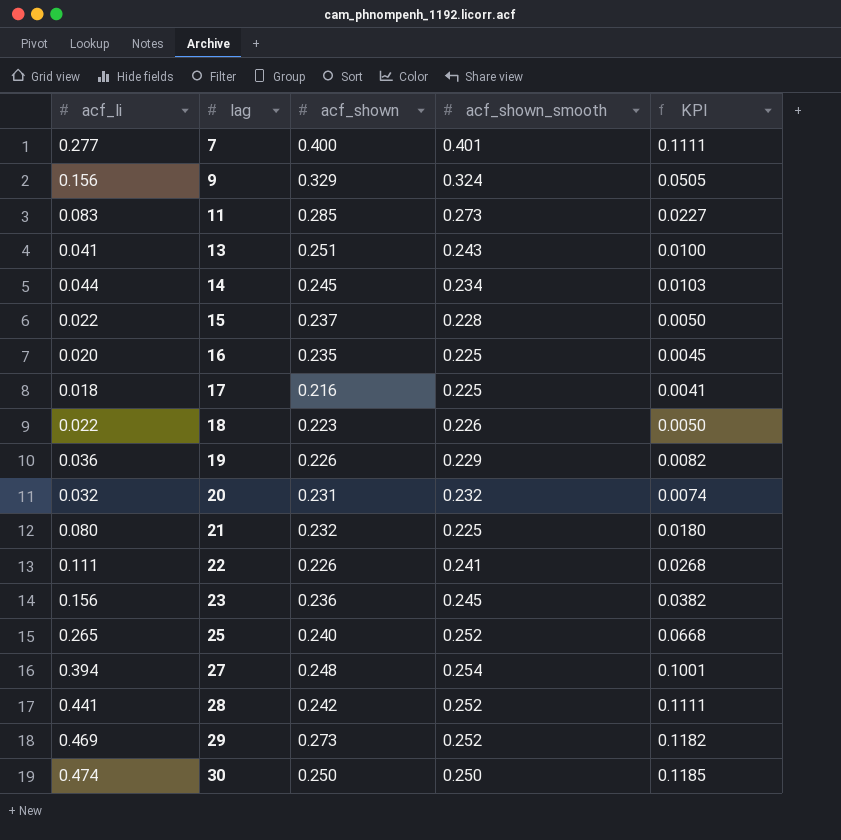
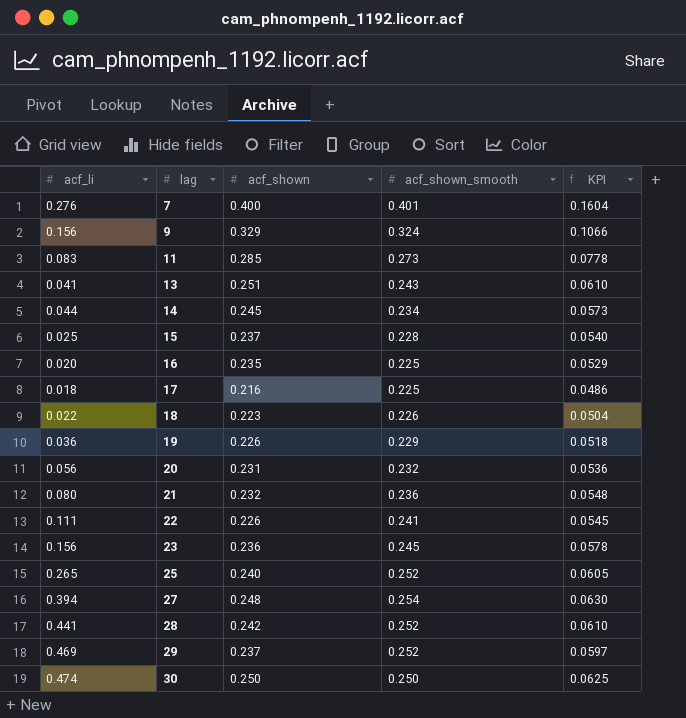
column KPI | formula: [acf_li] * [acf_shown_smooth] -> [acf_shown] * [acf_shown_smooth]
7 | acf_li: 0.277 -> 0.276
15 | acf_li: 0.022 -> 0.025
20 | acf_li: 0.032 -> 0.056
21 | acf_shown_smooth: 0.225 -> 0.236
29 | acf_shown: 0.273 -> 0.237

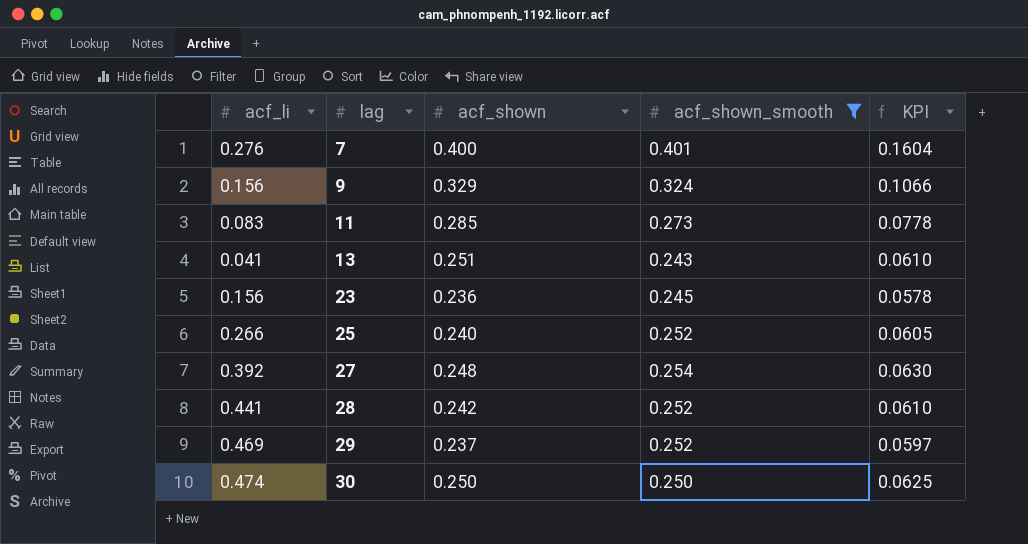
filter: none -> acf_shown_smooth >= 0.243
25 | acf_li: 0.265 -> 0.266
27 | acf_li: 0.394 -> 0.392

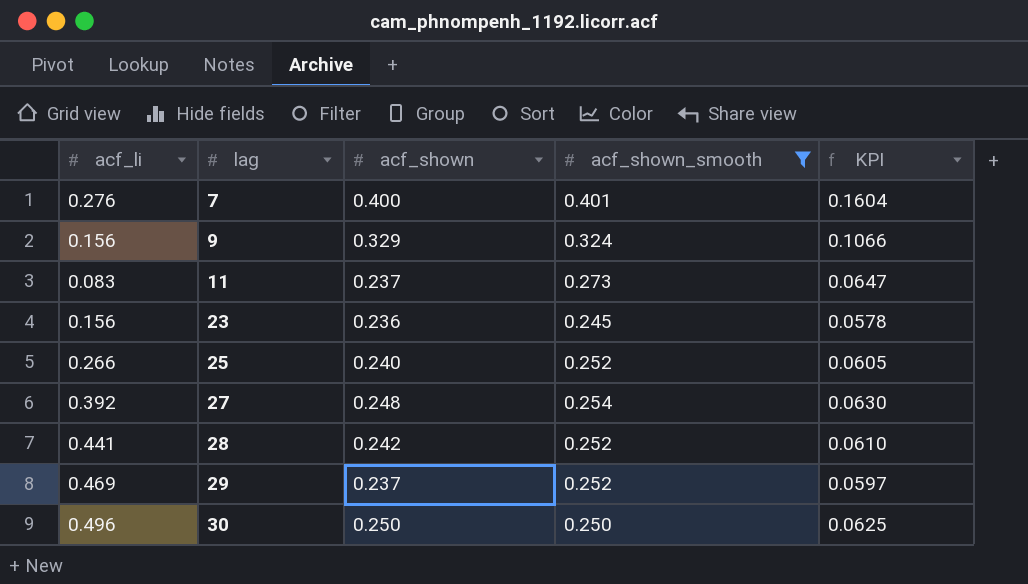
row 13: 0.041 | 0.251 | 0.243 | 0.0610 -> none
11 | acf_shown: 0.285 -> 0.237
11 | KPI: 0.0778 -> 0.0647
30 | acf_li: 0.474 -> 0.496

